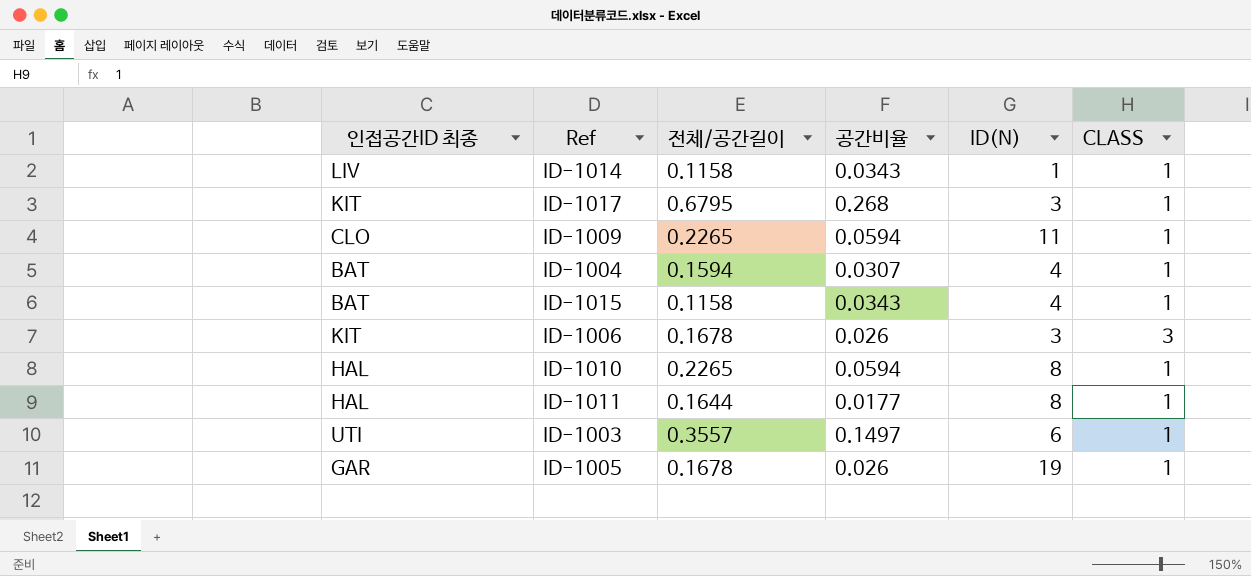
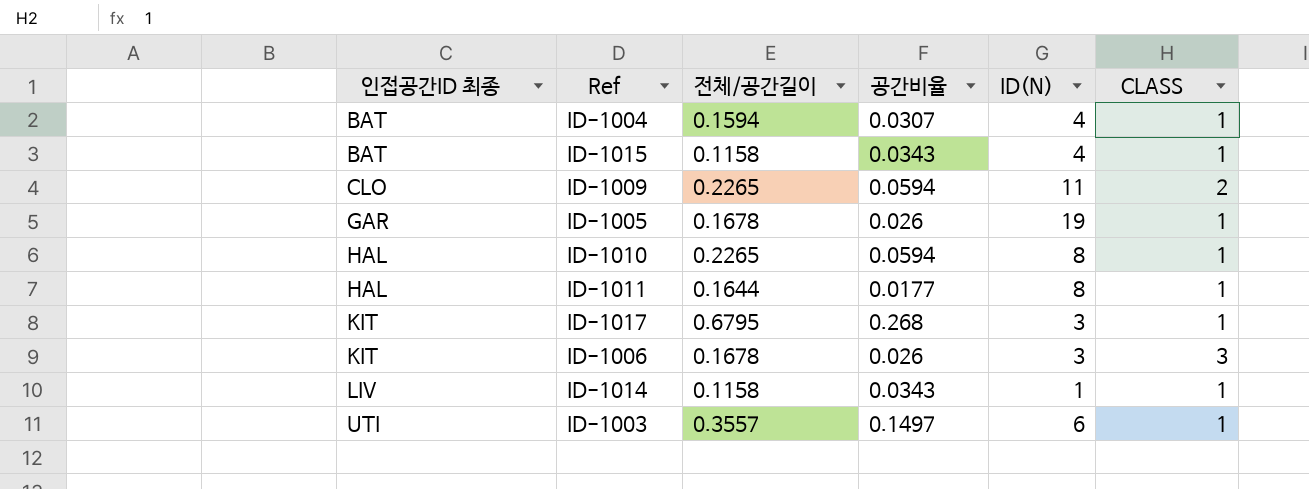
row order: none -> 인접공간ID 최종 ascending
ID-1009 | CLASS: 1 -> 2

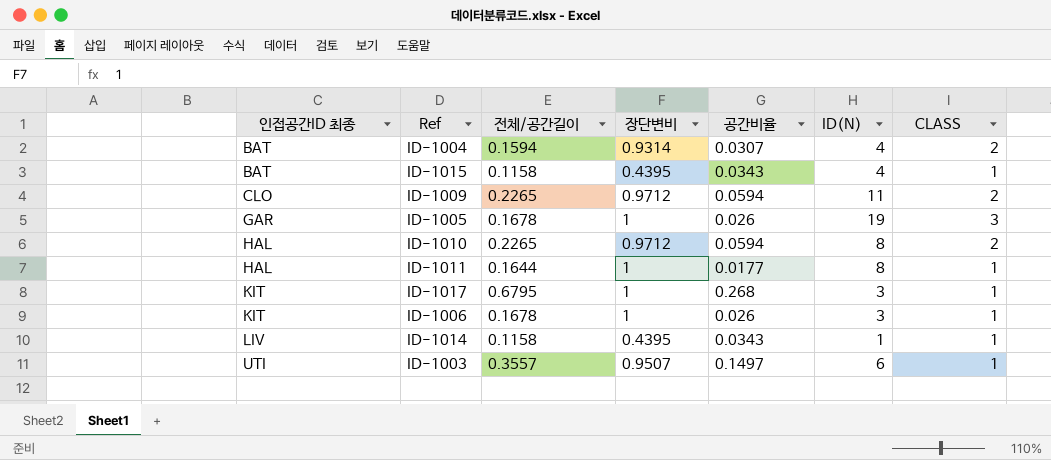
column 장단변비 | position: none -> 4
ID-1004 | CLASS: 1 -> 2
ID-1005 | CLASS: 1 -> 3
ID-1010 | CLASS: 1 -> 2
ID-1006 | CLASS: 3 -> 1

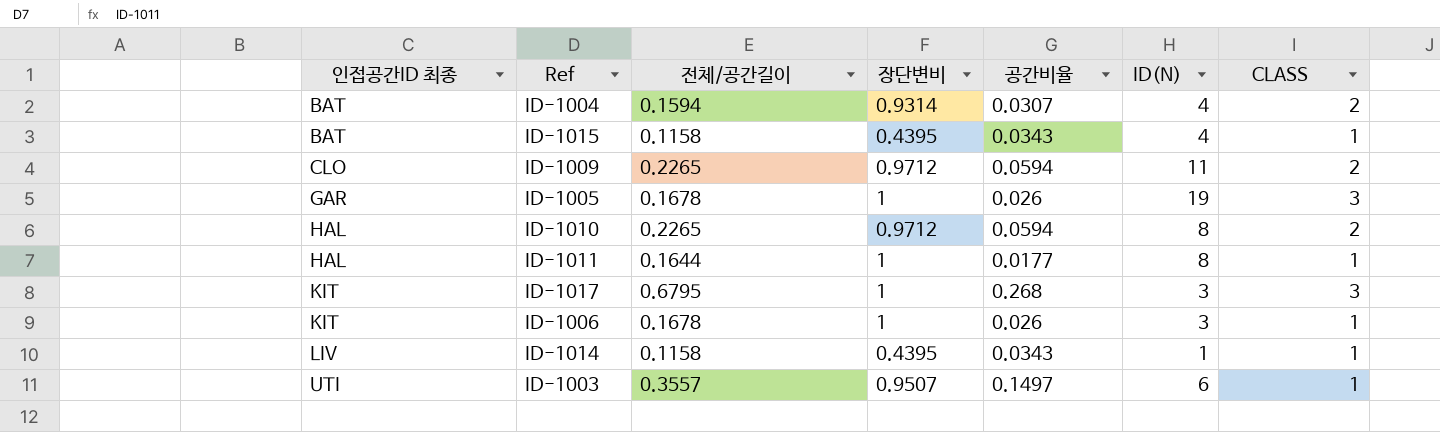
ID-1017 | CLASS: 1 -> 3

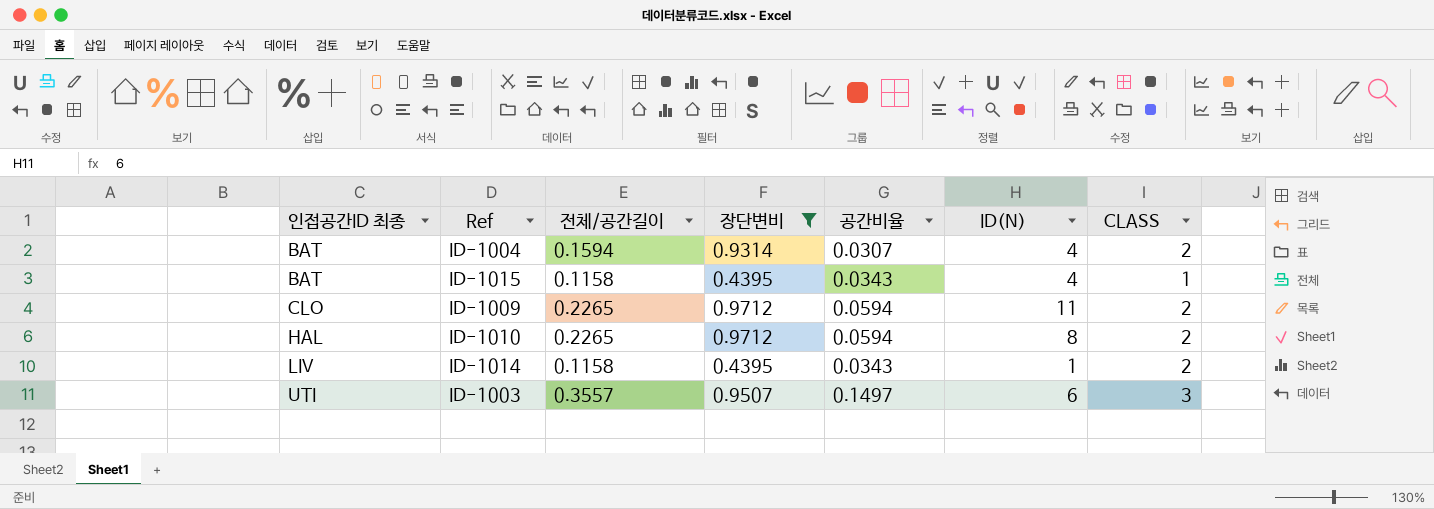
filter: none -> 장단변비 != 1
ID-1014 | CLASS: 1 -> 2
ID-1003 | CLASS: 1 -> 3

